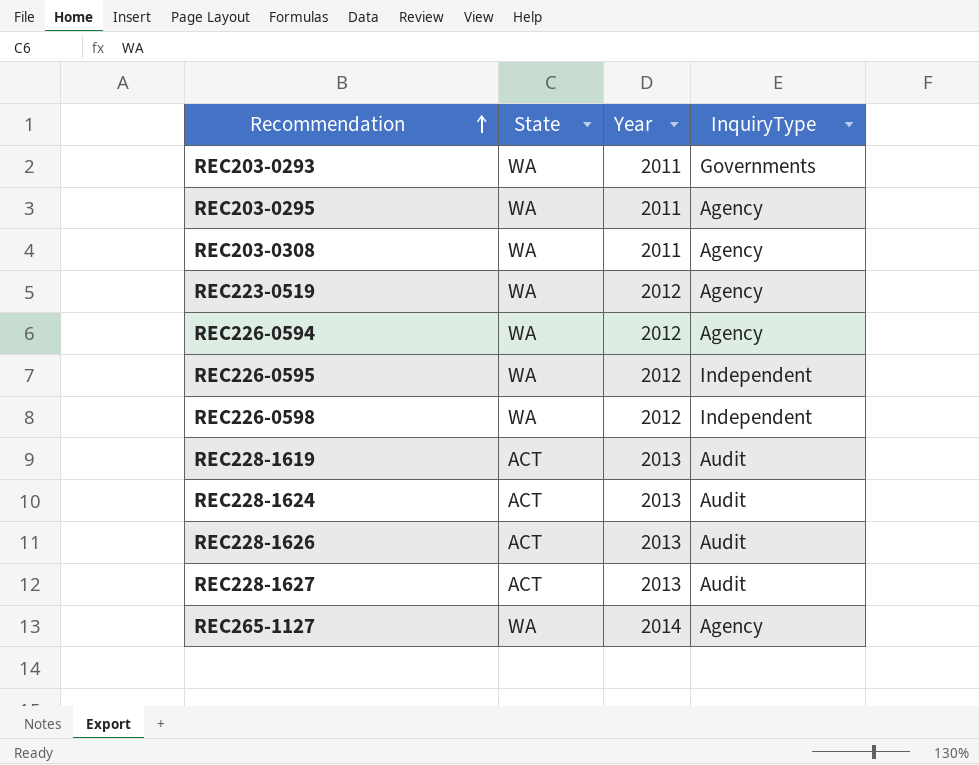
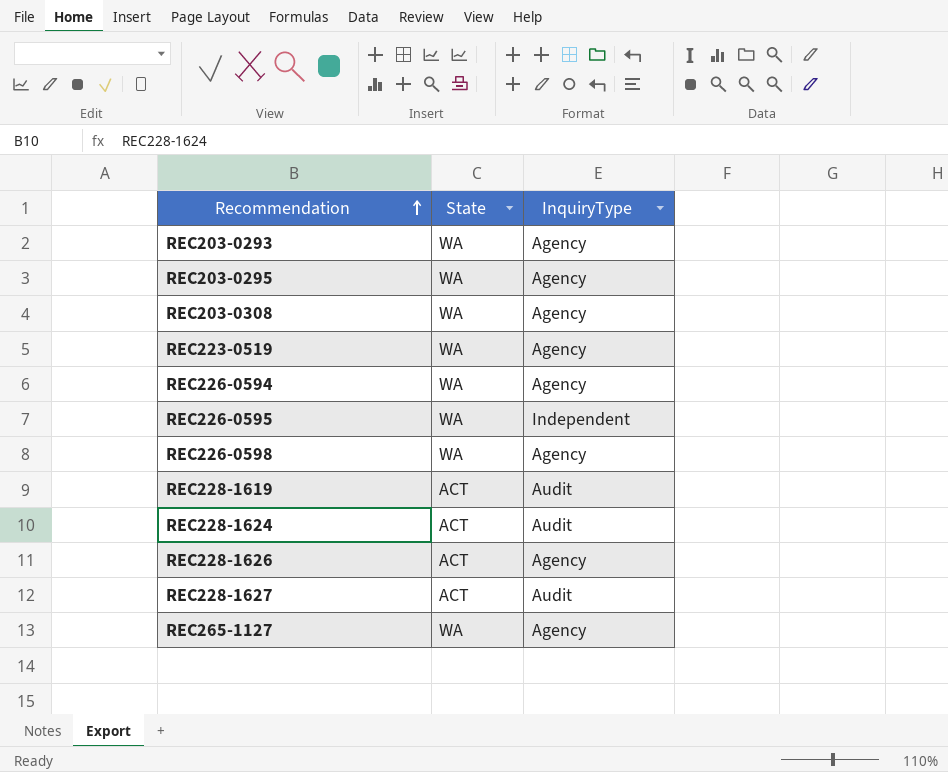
column Year | position: 3 -> none
REC203-0293 | InquiryType: Governments -> Agency
REC226-0598 | InquiryType: Independent -> Agency
REC228-1626 | InquiryType: Audit -> Agency

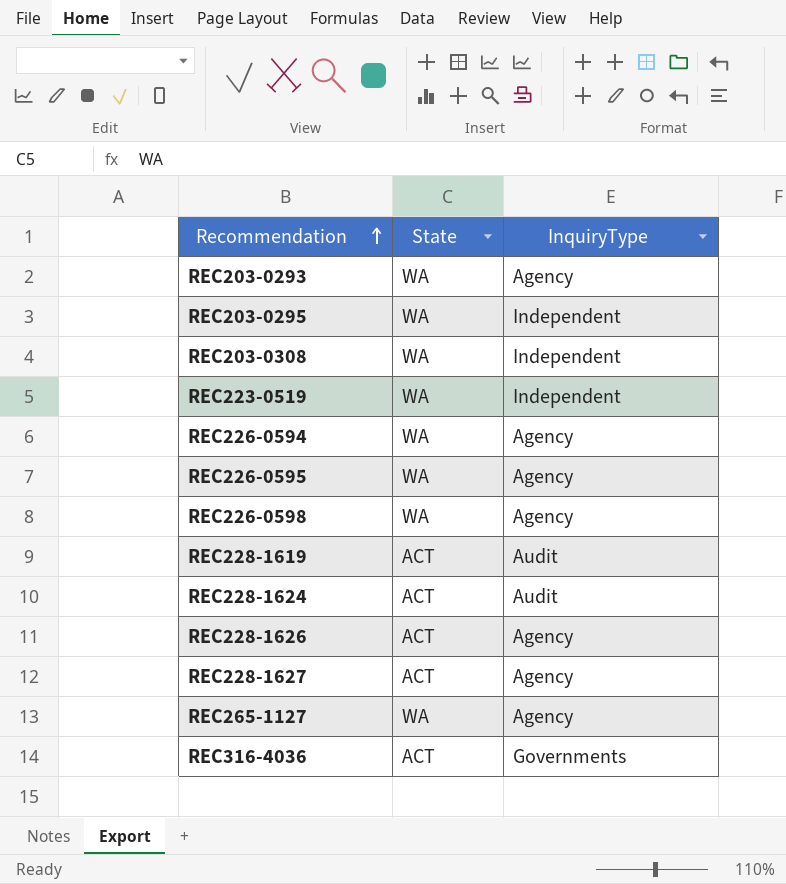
REC203-0295 | InquiryType: Agency -> Independent
REC203-0308 | InquiryType: Agency -> Independent
REC223-0519 | InquiryType: Agency -> Independent
REC226-0595 | InquiryType: Independent -> Agency
REC228-1627 | InquiryType: Audit -> Agency
row REC316-4036: none -> ACT | Governments

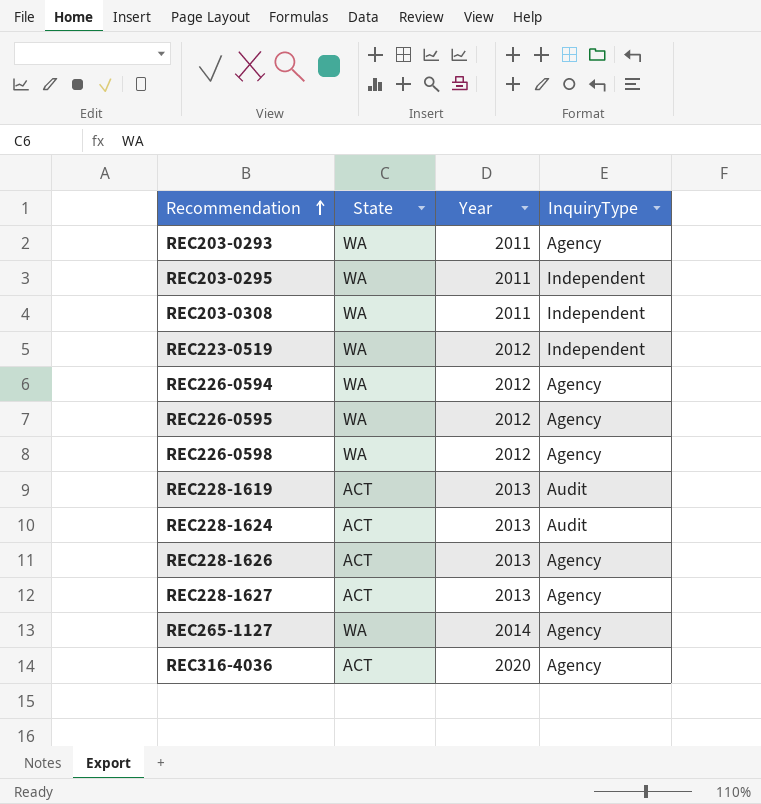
column Year | position: none -> 3
REC316-4036 | InquiryType: Governments -> Agency

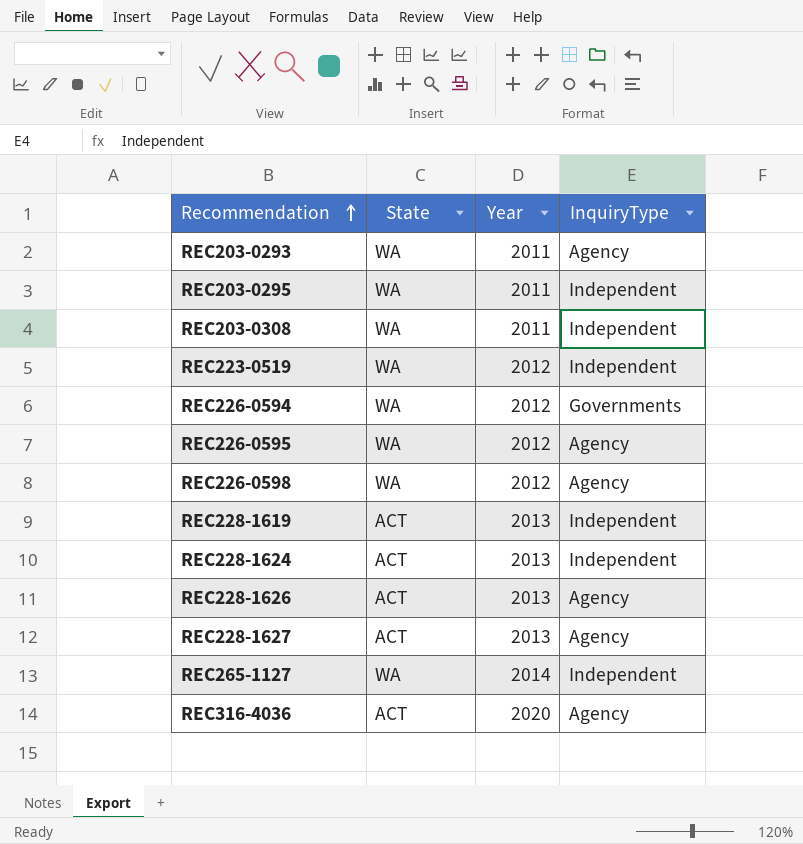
REC226-0594 | InquiryType: Agency -> Governments
REC228-1619 | InquiryType: Audit -> Independent
REC228-1624 | InquiryType: Audit -> Independent
REC265-1127 | InquiryType: Agency -> Independent

